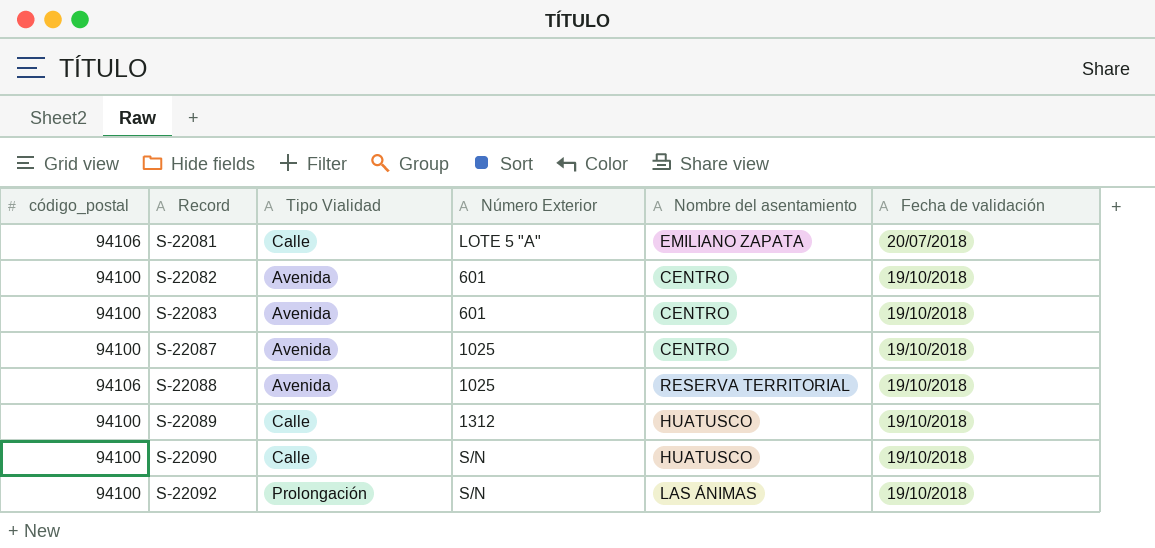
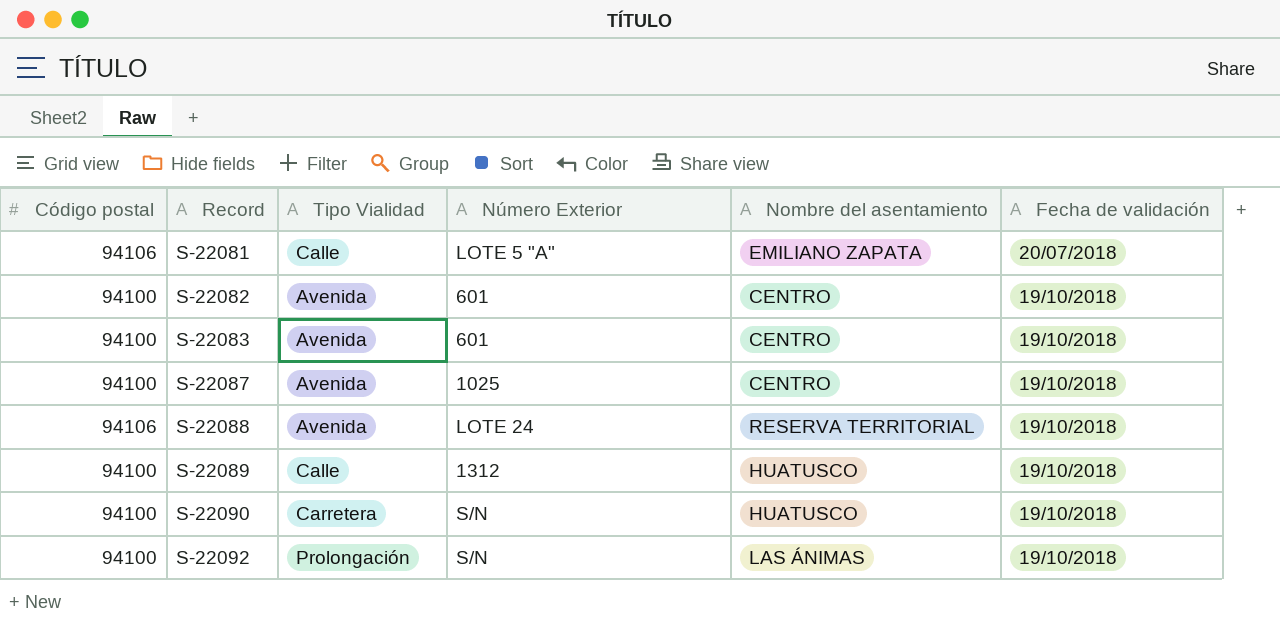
column name: código_postal -> Código postal
S-22088 | Número Exterior: 1025 -> LOTE 24
S-22090 | Tipo Vialidad: Calle -> Carretera

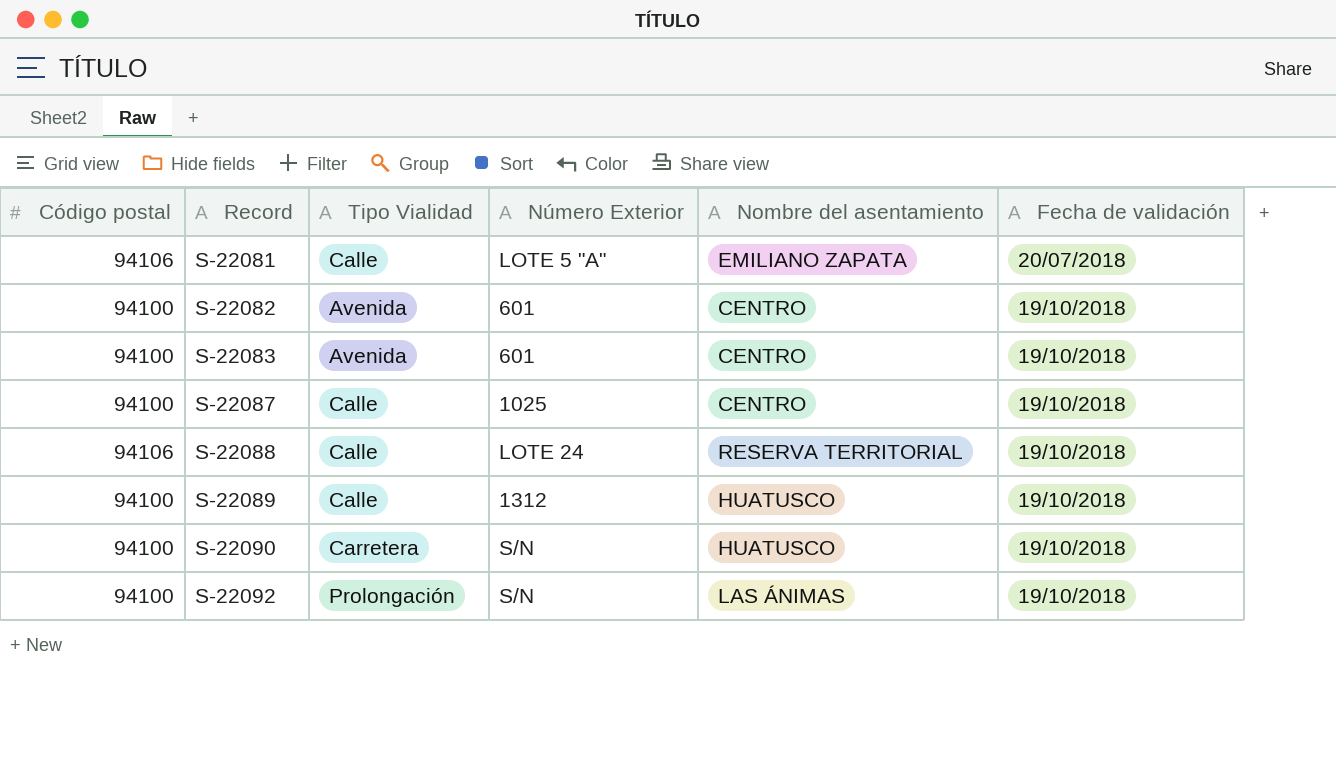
S-22087 | Tipo Vialidad: Avenida -> Calle
S-22088 | Tipo Vialidad: Avenida -> Calle

